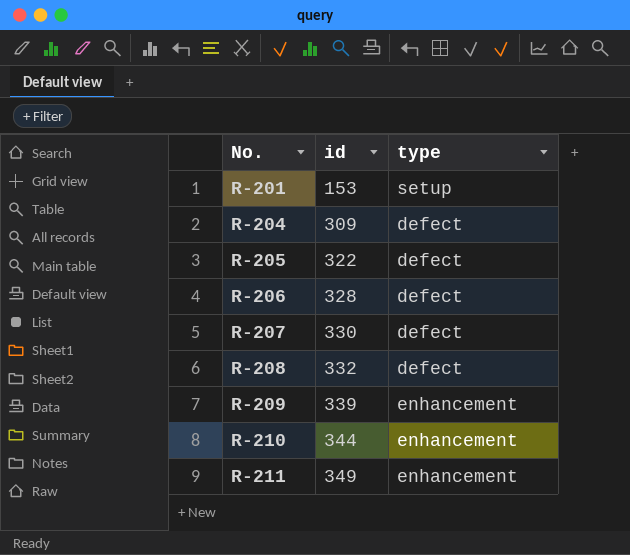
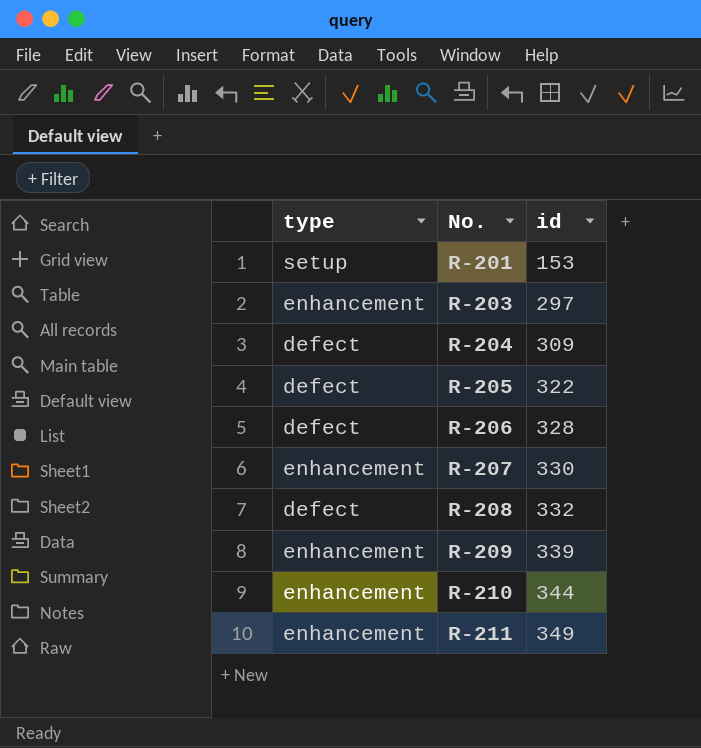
column type | position: 3 -> 1
row R-203: none -> enhancement | 297
R-207 | type: defect -> enhancement

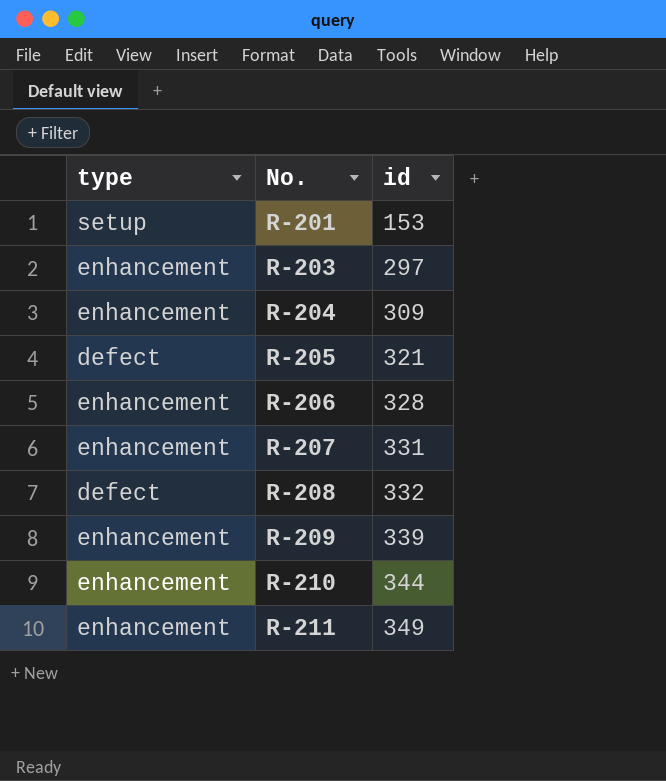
R-204 | type: defect -> enhancement
R-205 | id: 322 -> 321
R-206 | type: defect -> enhancement
R-207 | id: 330 -> 331

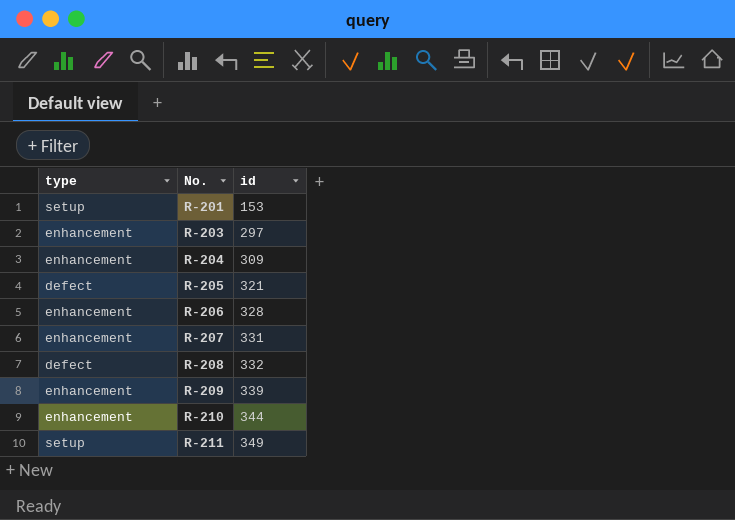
R-211 | type: enhancement -> setup

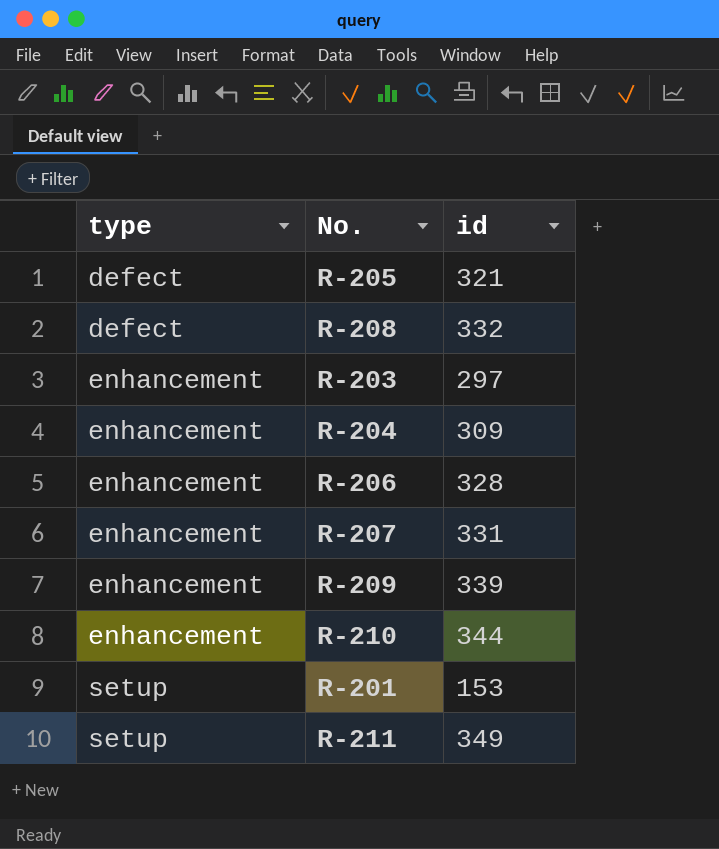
row order: No. ascending -> type ascending

